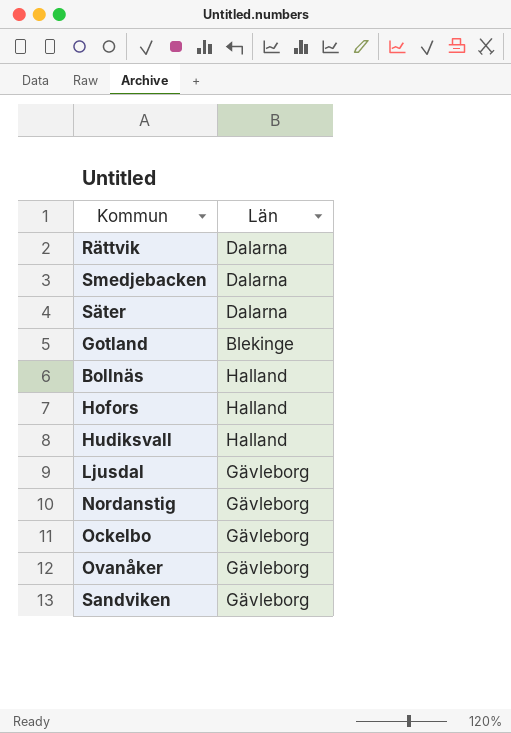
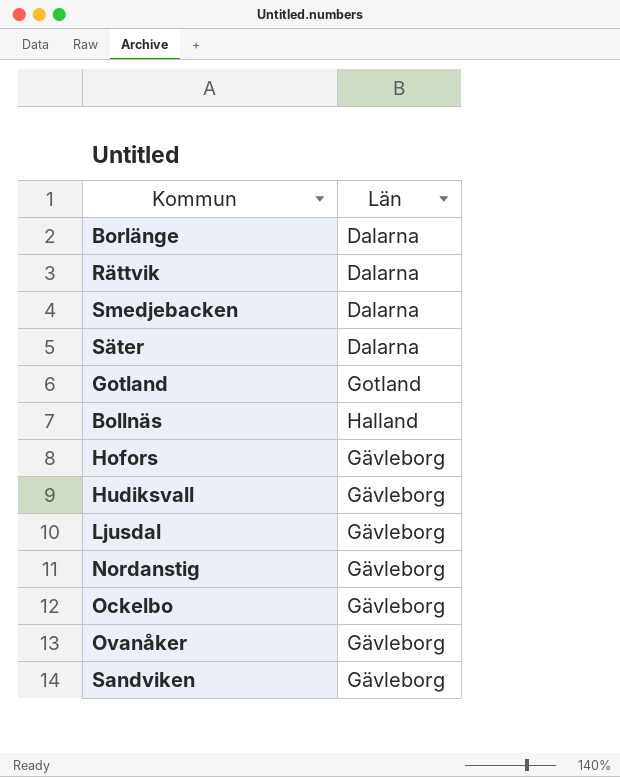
row Borlänge: none -> Dalarna
Gotland | Län: Blekinge -> Gotland
Hofors | Län: Halland -> Gävleborg
Hudiksvall | Län: Halland -> Gävleborg

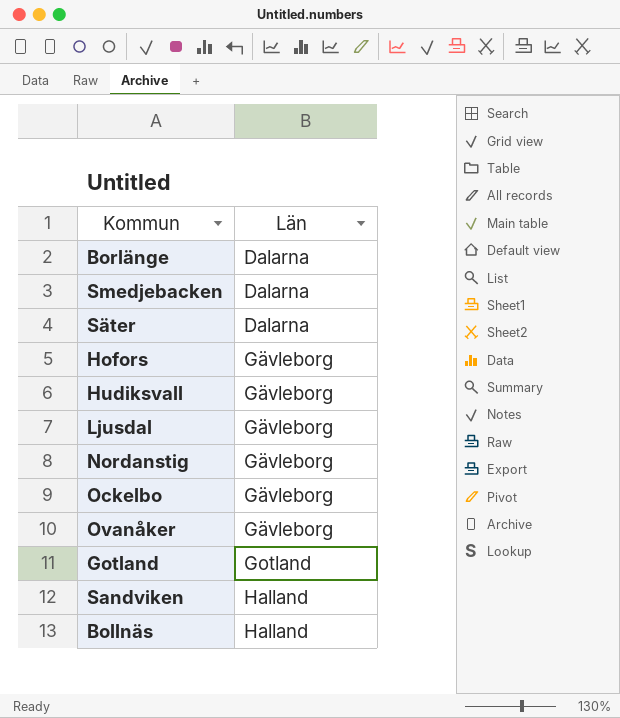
row order: none -> Län ascending
row Rättvik: Dalarna -> none
Sandviken | Län: Gävleborg -> Halland

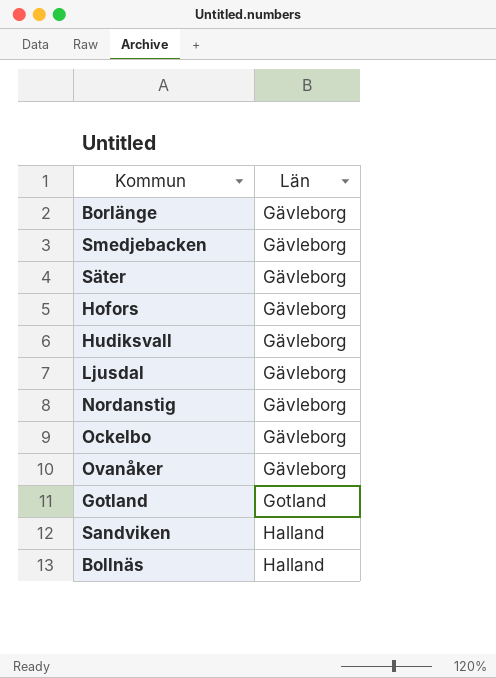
Borlänge | Län: Dalarna -> Gävleborg
Smedjebacken | Län: Dalarna -> Gävleborg
Säter | Län: Dalarna -> Gävleborg

